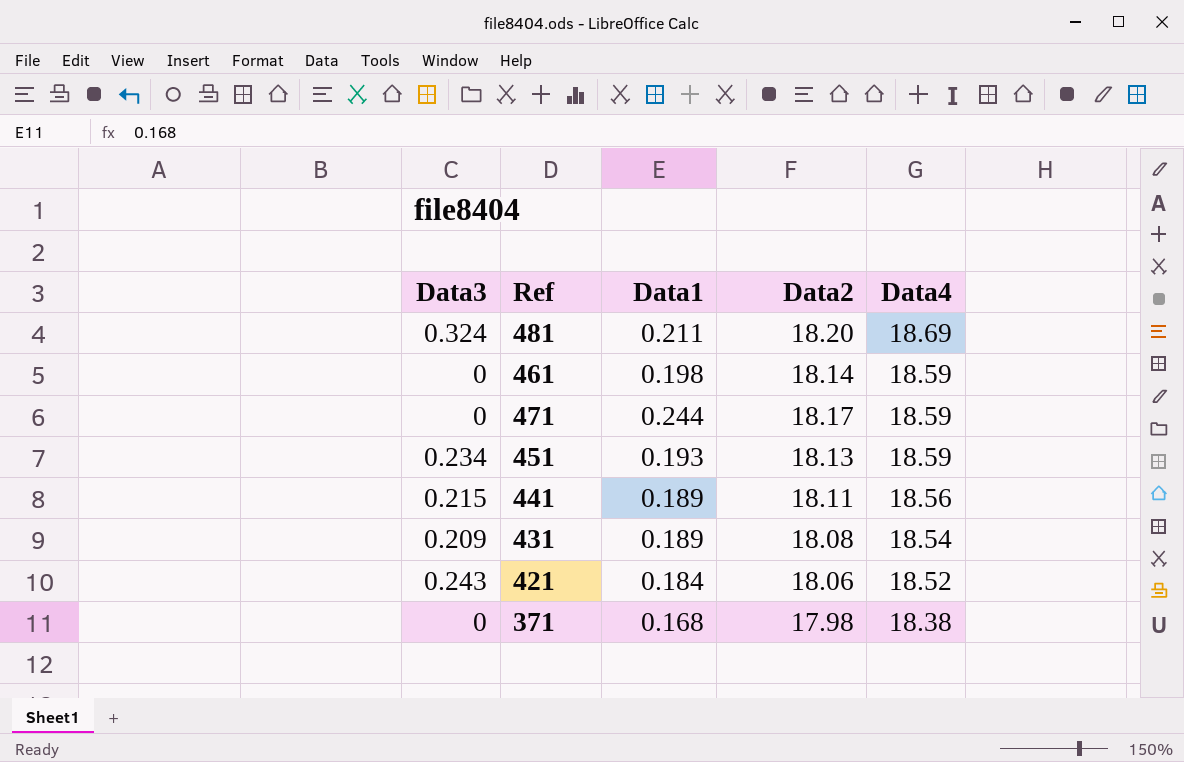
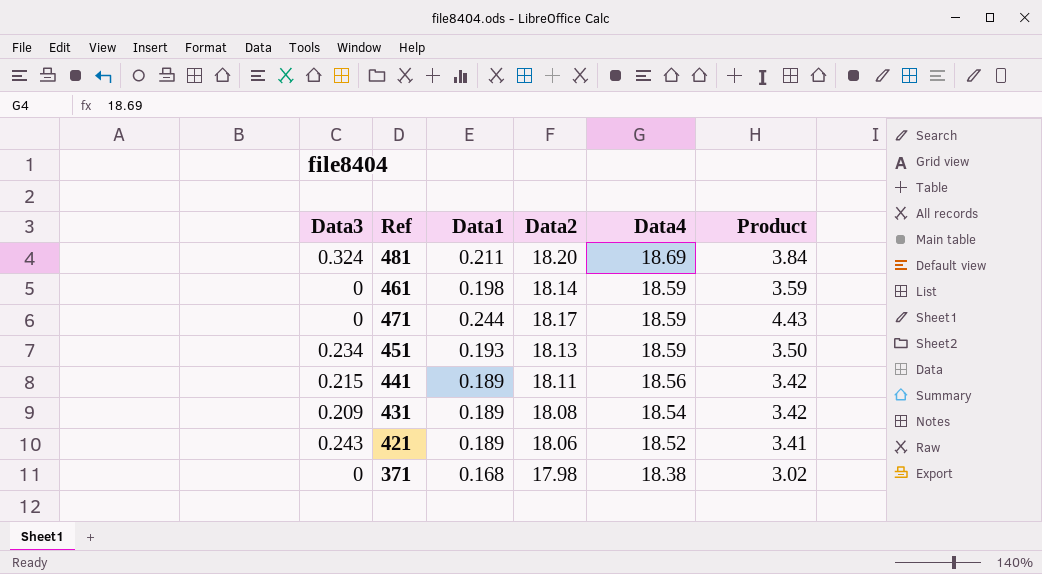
column Product | formula: none -> [Data1] * [Data2]
421 | Data1: 0.184 -> 0.189

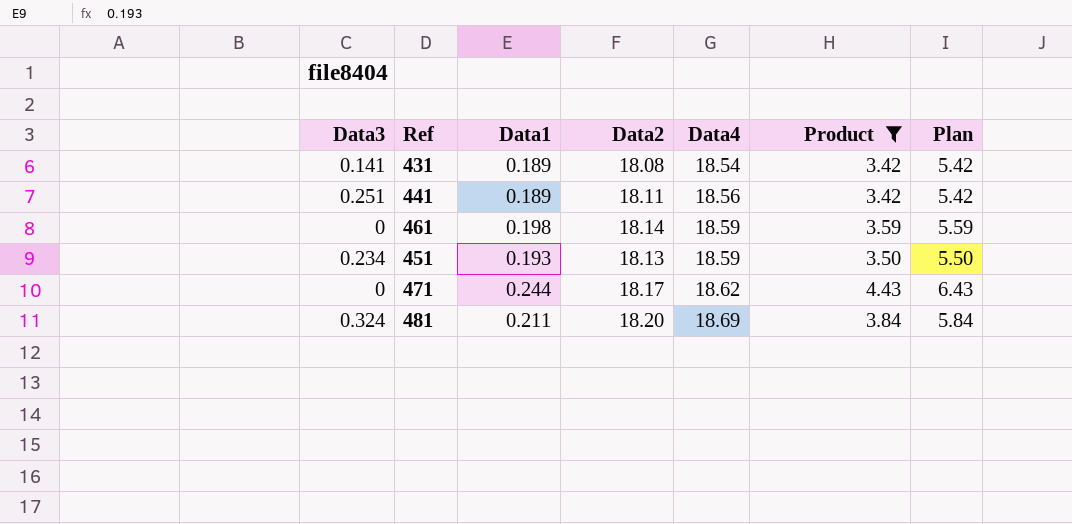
filter: none -> Product >= 3.42
row order: Data4 descending -> Data4 ascending
column Plan | formula: none -> [Product] + 2
431 | Data3: 0.209 -> 0.141
441 | Data3: 0.215 -> 0.251
471 | Data4: 18.59 -> 18.62

